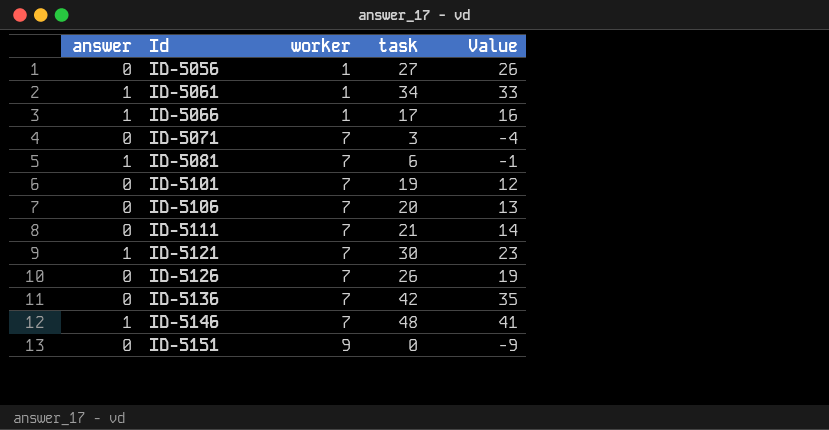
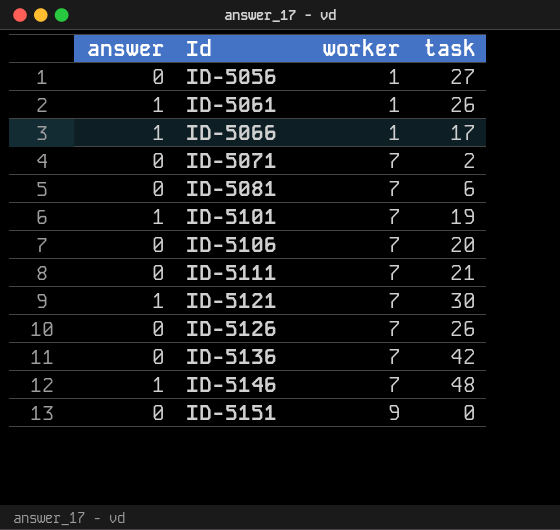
column Value | formula: [task] - [worker] -> none
ID-5061 | task: 34 -> 26
ID-5071 | task: 3 -> 2
ID-5081 | answer: 1 -> 0
ID-5101 | answer: 0 -> 1

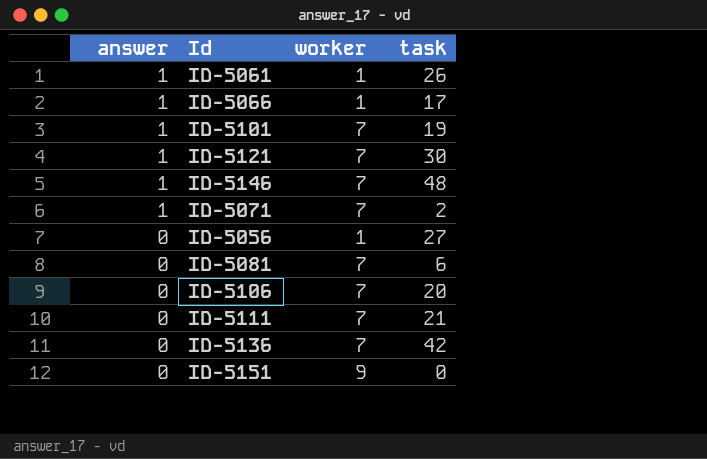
row order: Id ascending -> answer descending
row ID-5126: 0 | 7 | 26 -> none
ID-5071 | answer: 0 -> 1

